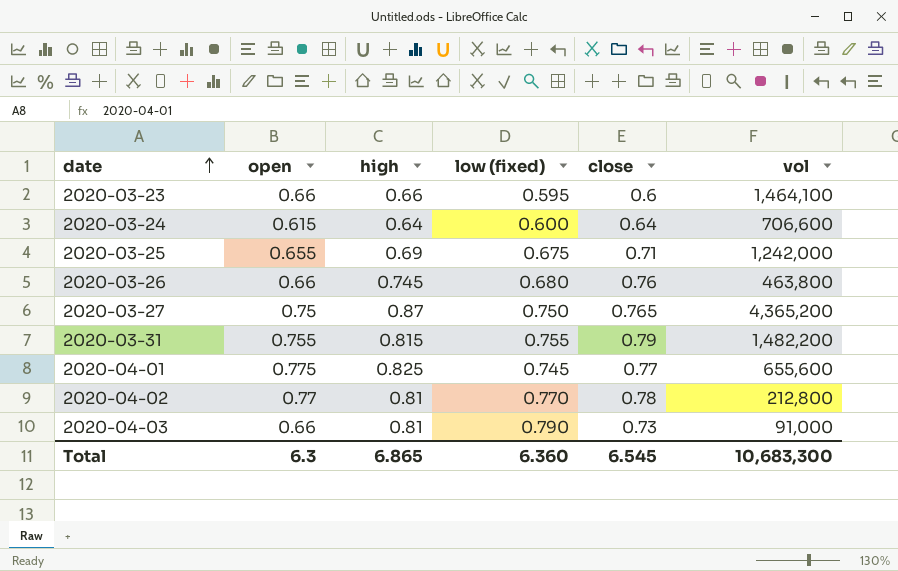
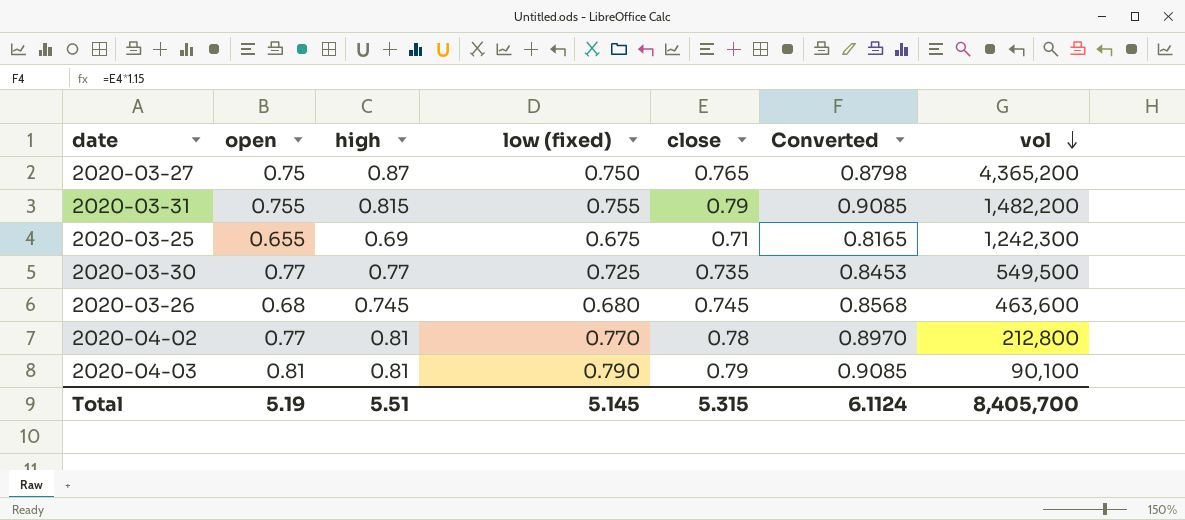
row order: date ascending -> vol descending
column Converted | formula: none -> [close] * 1.15
row 2020-03-23: 0.66 | 0.66 | 0.595 | 0.6 | 1,464,100 -> none
row 2020-03-24: 0.615 | 0.64 | 0.600 | 0.64 | 706,600 -> none
row 2020-04-01: 0.775 | 0.825 | 0.745 | 0.77 | 655,600 -> none
2020-03-25 | vol: 1,242,000 -> 1,242,300
row 2020-03-30: none -> 0.77 | 0.77 | 0.725 | 0.735 | 0.8453 | 549,500
2020-03-26 | open: 0.66 -> 0.68
2020-03-26 | close: 0.76 -> 0.745
2020-03-26 | vol: 463,800 -> 463,600
2020-04-03 | open: 0.66 -> 0.81
2020-04-03 | close: 0.73 -> 0.79
2020-04-03 | vol: 91,000 -> 90,100
Total | open: 6.3 -> 5.19
Total | high: 6.865 -> 5.51
Total | low (fixed): 6.360 -> 5.145
Total | close: 6.545 -> 5.315
Total | vol: 10,683,300 -> 8,405,700

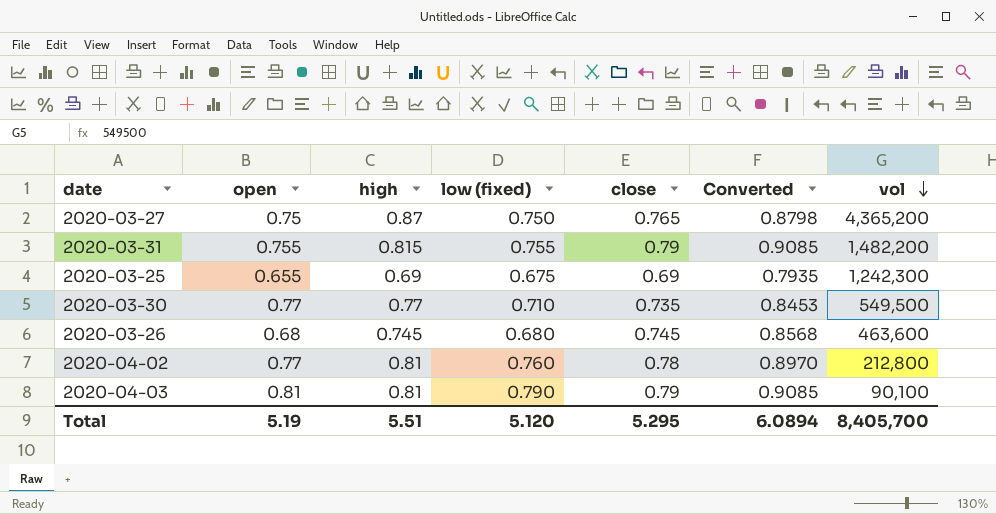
2020-03-25 | close: 0.71 -> 0.69
2020-03-25 | Converted: 0.8165 -> 0.7935
2020-03-30 | low (fixed): 0.725 -> 0.710
2020-04-02 | low (fixed): 0.770 -> 0.760
Total | low (fixed): 5.145 -> 5.120
Total | close: 5.315 -> 5.295
Total | Converted: 6.1124 -> 6.0894

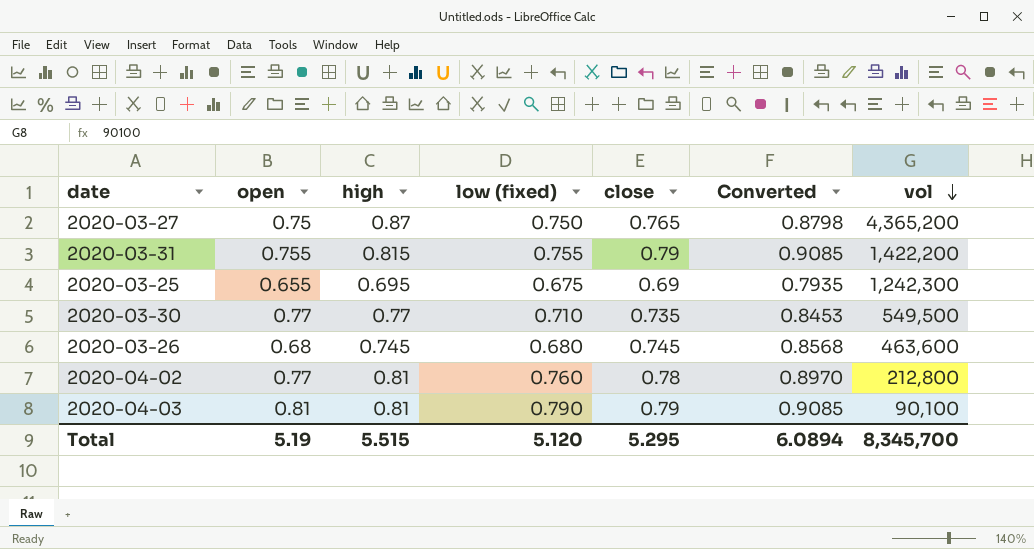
2020-03-31 | vol: 1,482,200 -> 1,422,200
2020-03-25 | high: 0.69 -> 0.695
Total | high: 5.51 -> 5.515
Total | vol: 8,405,700 -> 8,345,700

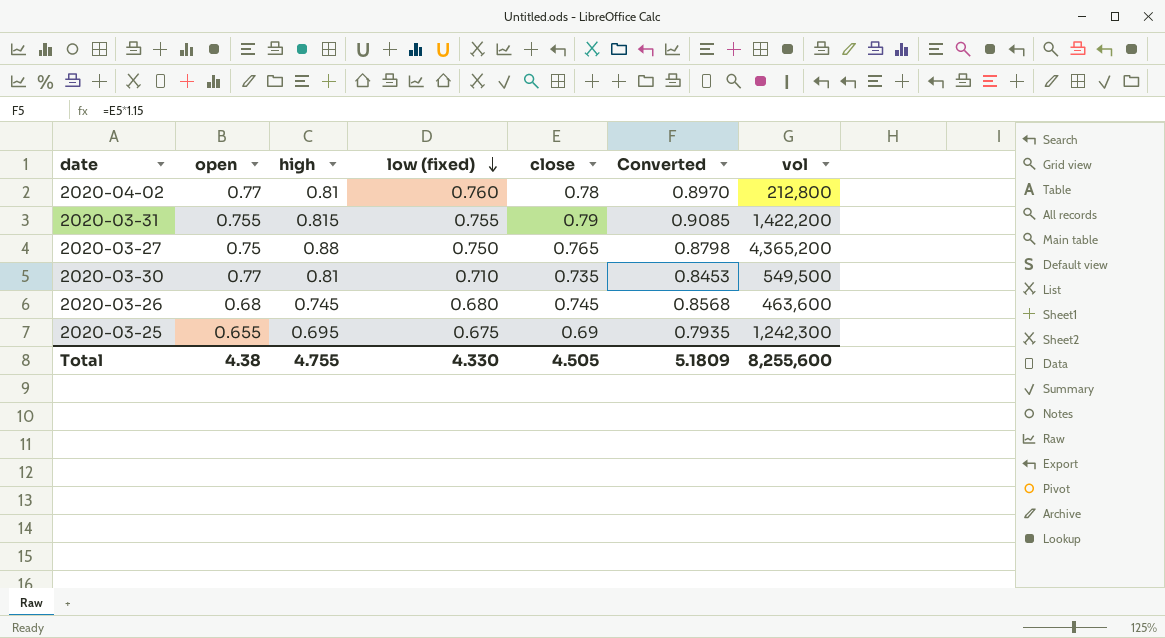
row order: vol descending -> low (fixed) descending
row 2020-04-03: 0.81 | 0.81 | 0.790 | 0.79 | 0.9085 | 90,100 -> none
2020-03-27 | high: 0.87 -> 0.88
2020-03-30 | high: 0.77 -> 0.81
Total | open: 5.19 -> 4.38
Total | high: 5.515 -> 4.755
Total | low (fixed): 5.120 -> 4.330
Total | close: 5.295 -> 4.505
Total | Converted: 6.0894 -> 5.1809
Total | vol: 8,345,700 -> 8,255,600

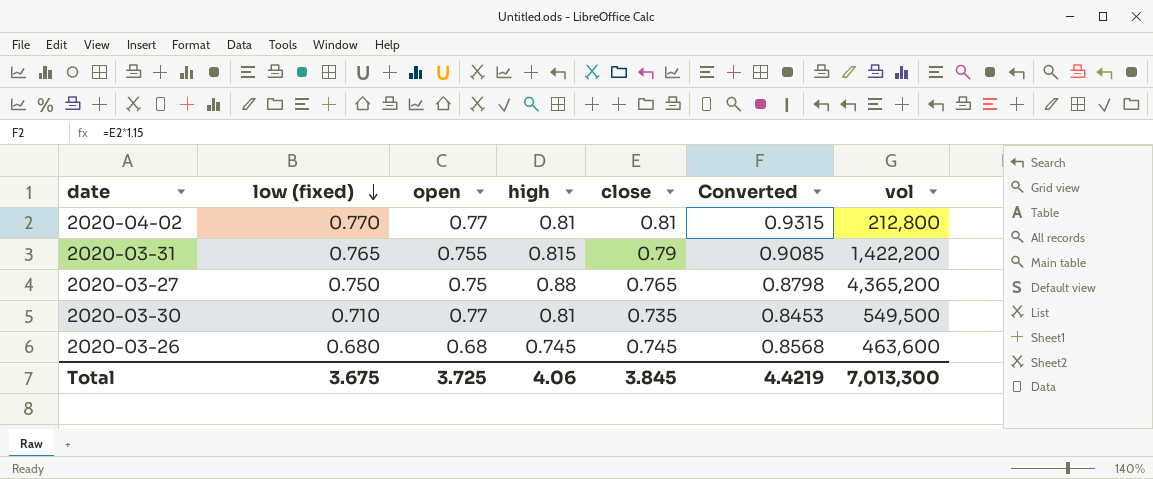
column low (fixed) | position: 4 -> 2
row 2020-03-25: 0.655 | 0.695 | 0.675 | 0.69 | 0.7935 | 1,242,300 -> none
2020-04-02 | low (fixed): 0.760 -> 0.770
2020-04-02 | close: 0.78 -> 0.81
2020-04-02 | Converted: 0.8970 -> 0.9315
2020-03-31 | low (fixed): 0.755 -> 0.765
Total | low (fixed): 4.330 -> 3.675
Total | open: 4.38 -> 3.725
Total | high: 4.755 -> 4.06
Total | close: 4.505 -> 3.845
Total | Converted: 5.1809 -> 4.4219
Total | vol: 8,255,600 -> 7,013,300

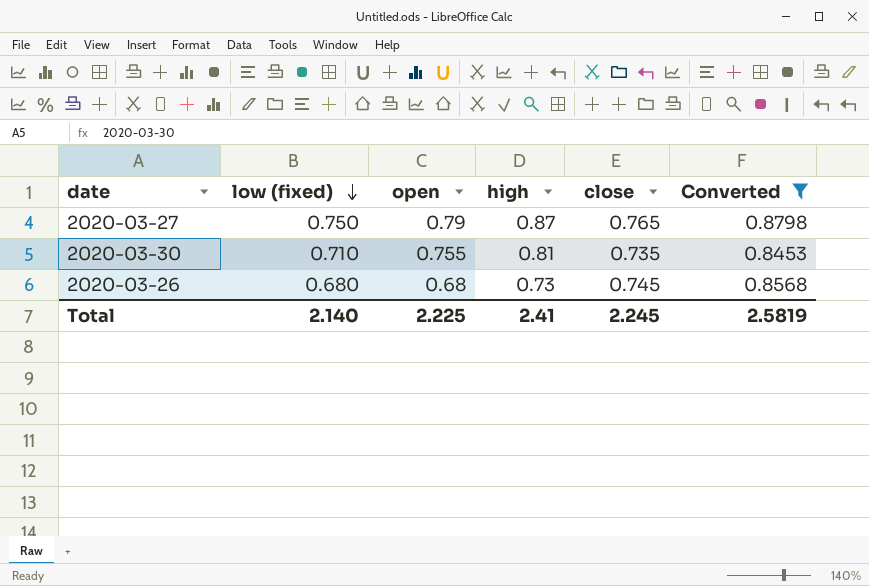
filter: none -> Converted <= 0.8798
column vol | position: 7 -> none
2020-03-27 | open: 0.75 -> 0.79
2020-03-27 | high: 0.88 -> 0.87
2020-03-30 | open: 0.77 -> 0.755
2020-03-26 | high: 0.745 -> 0.73
Total | low (fixed): 3.675 -> 2.140
Total | open: 3.725 -> 2.225
Total | high: 4.06 -> 2.41
Total | close: 3.845 -> 2.245
Total | Converted: 4.4219 -> 2.5819

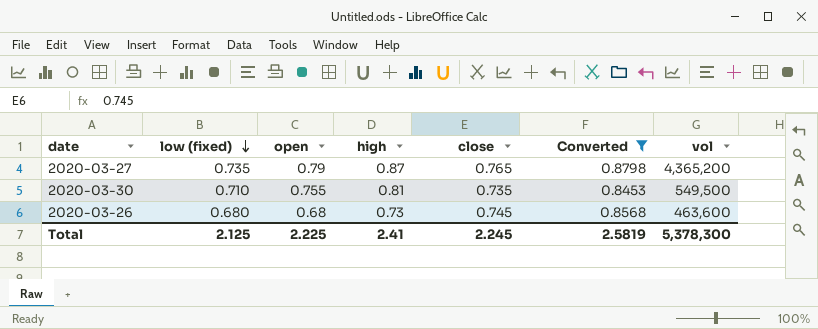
column vol | position: none -> 7
2020-03-27 | low (fixed): 0.750 -> 0.735
Total | low (fixed): 2.140 -> 2.125

